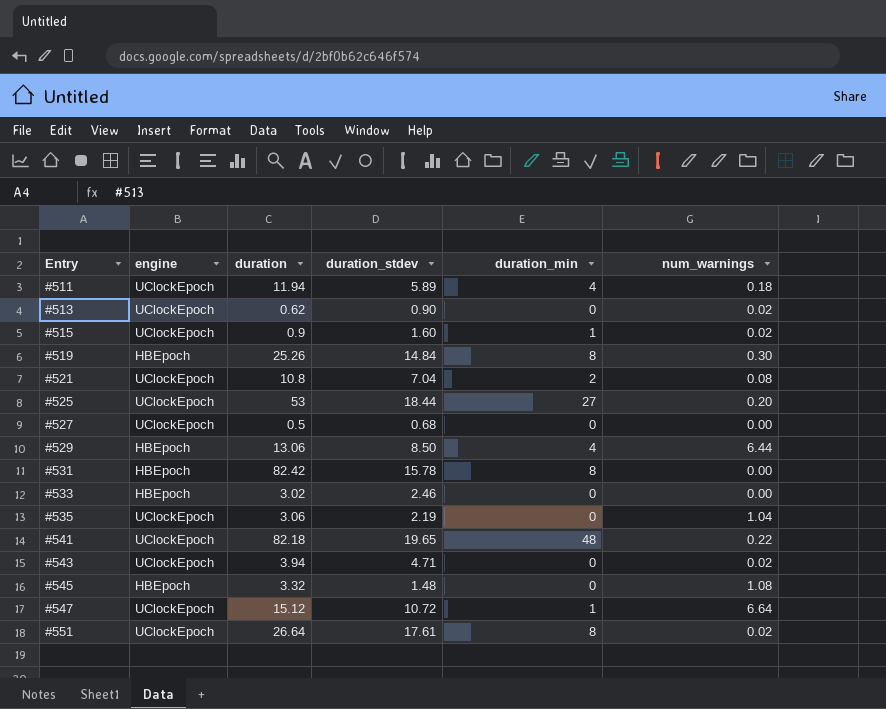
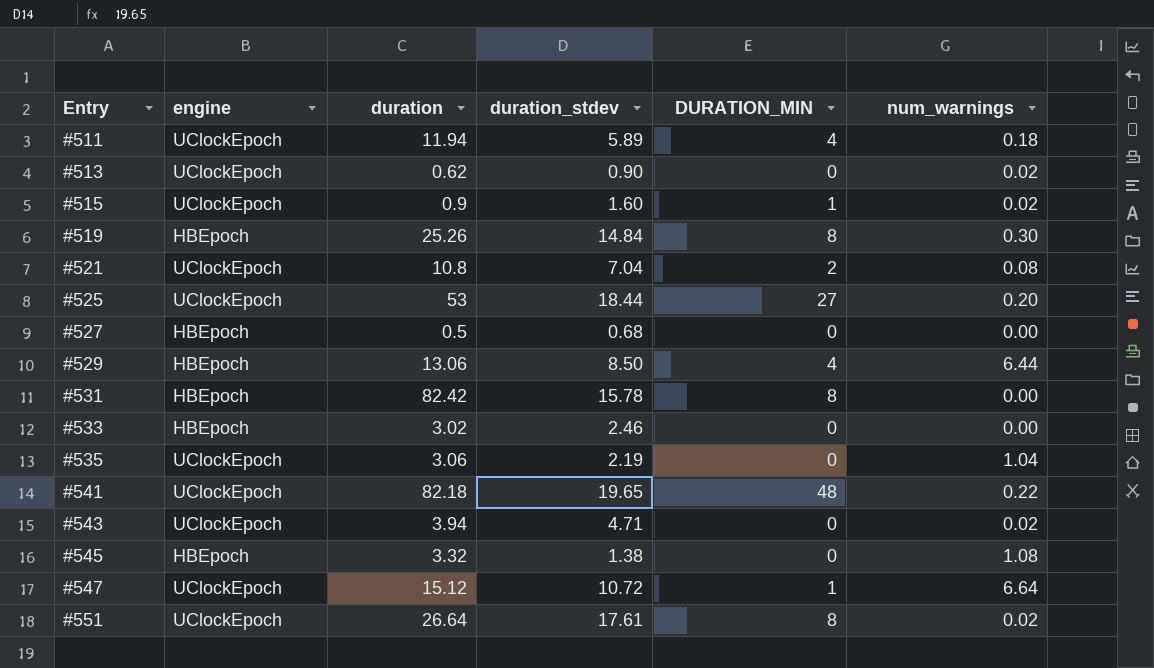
column name: duration_min -> DURATION_MIN
#527 | engine: UClockEpoch -> HBEpoch
#545 | duration_stdev: 1.48 -> 1.38

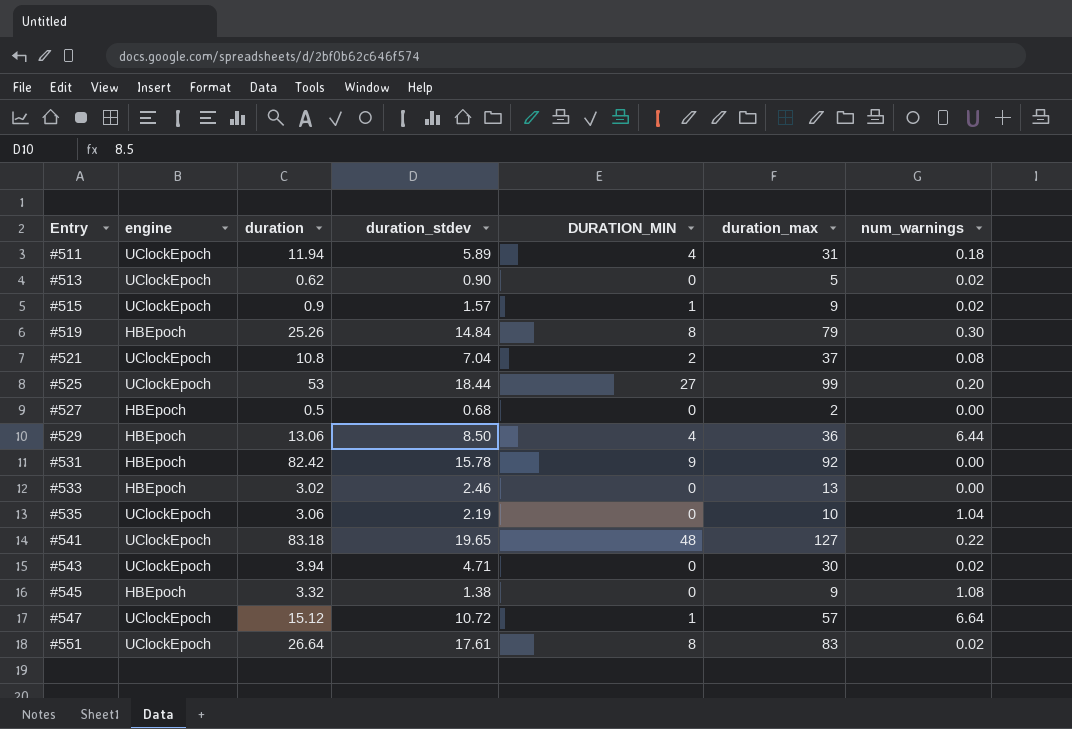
column duration_max | position: none -> 6
#515 | duration_stdev: 1.60 -> 1.57
#531 | DURATION_MIN: 8 -> 9
#541 | duration: 82.18 -> 83.18

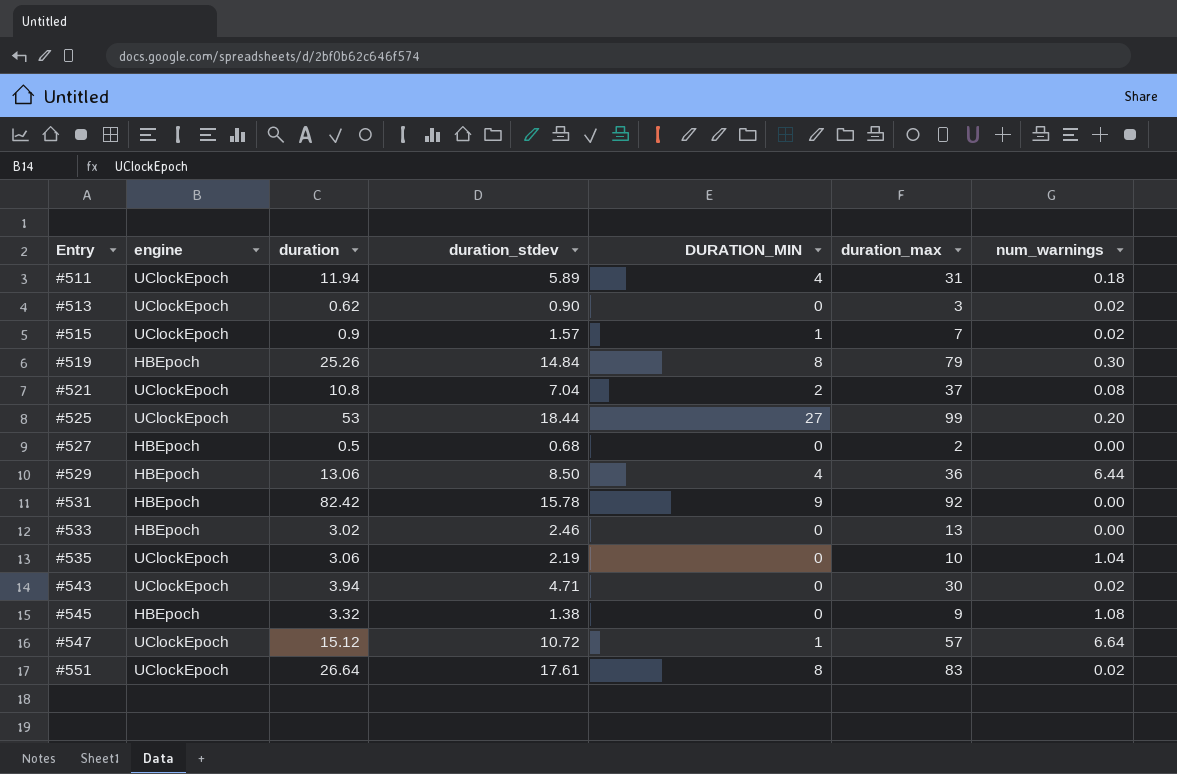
row #541: UClockEpoch | 83.18 | 19.65 | 48 | 127 | 0.22 -> none
#513 | duration_max: 5 -> 3
#515 | duration_max: 9 -> 7

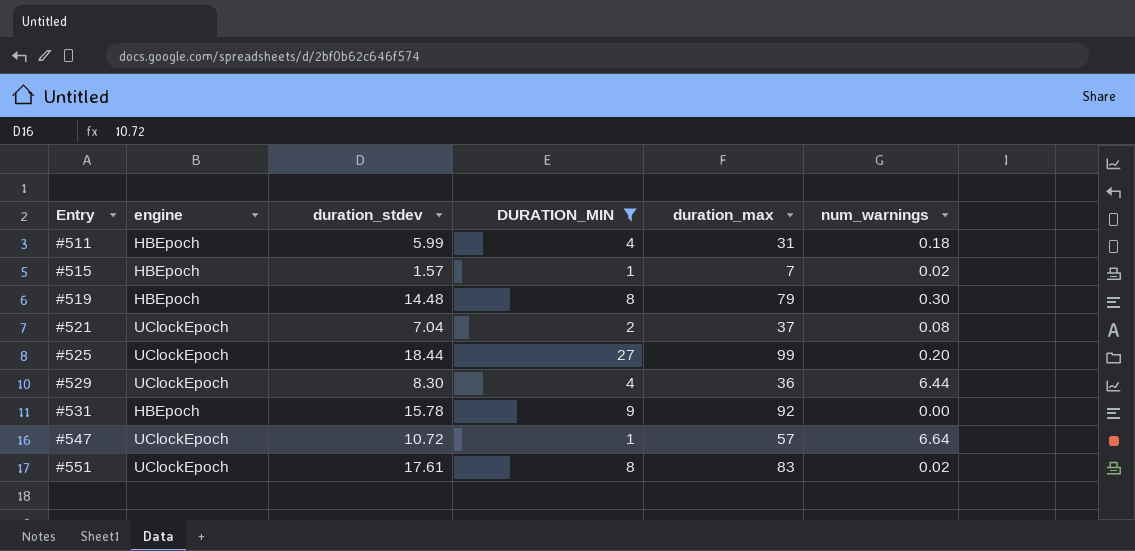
filter: none -> DURATION_MIN != 0
column duration | position: 3 -> none
#511 | engine: UClockEpoch -> HBEpoch
#511 | duration_stdev: 5.89 -> 5.99
#515 | engine: UClockEpoch -> HBEpoch
#519 | duration_stdev: 14.84 -> 14.48
#529 | engine: HBEpoch -> UClockEpoch
#529 | duration_stdev: 8.50 -> 8.30

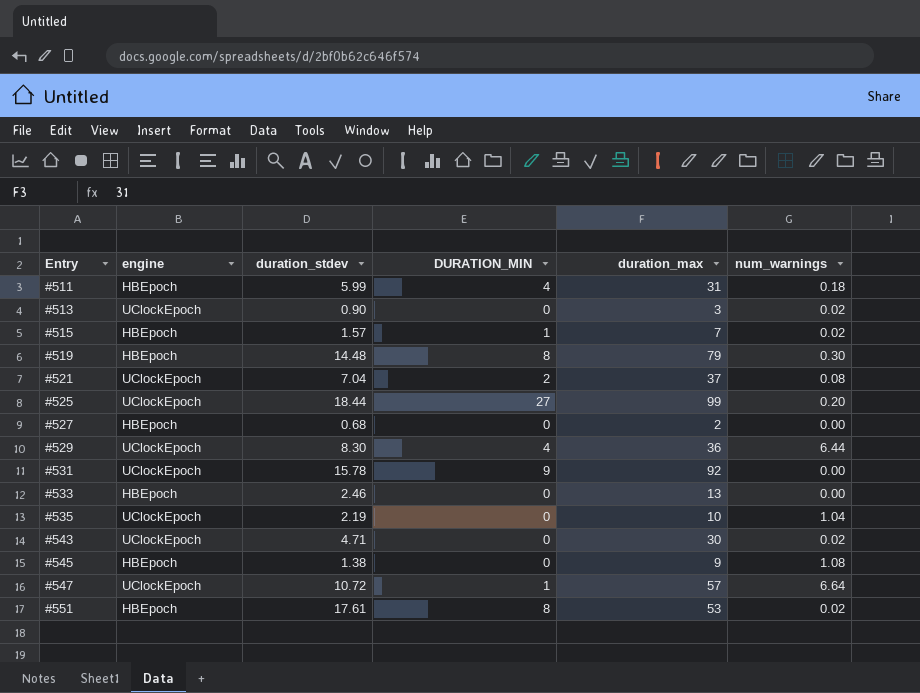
filter: DURATION_MIN != 0 -> none
#531 | engine: HBEpoch -> UClockEpoch
#551 | engine: UClockEpoch -> HBEpoch
#551 | duration_max: 83 -> 53

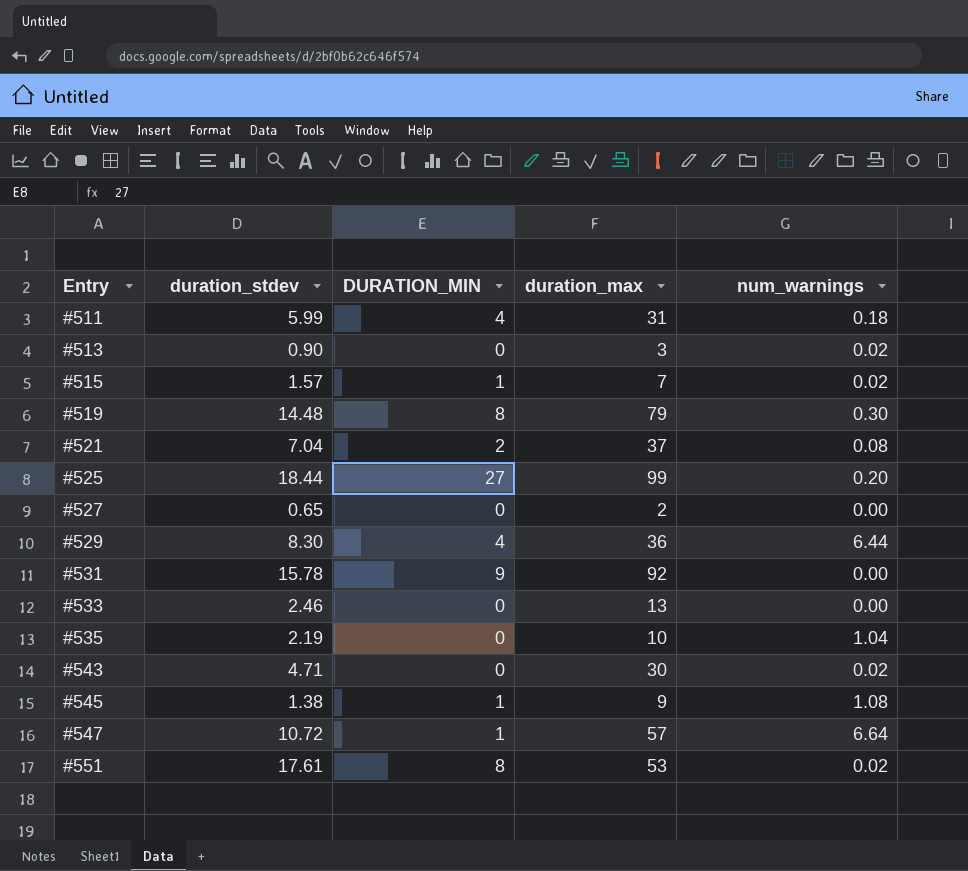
column engine | position: 2 -> none
#527 | duration_stdev: 0.68 -> 0.65
#545 | DURATION_MIN: 0 -> 1

